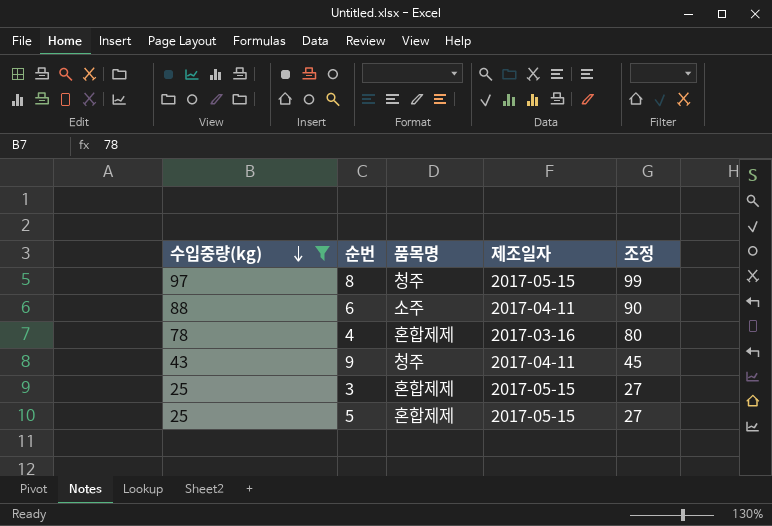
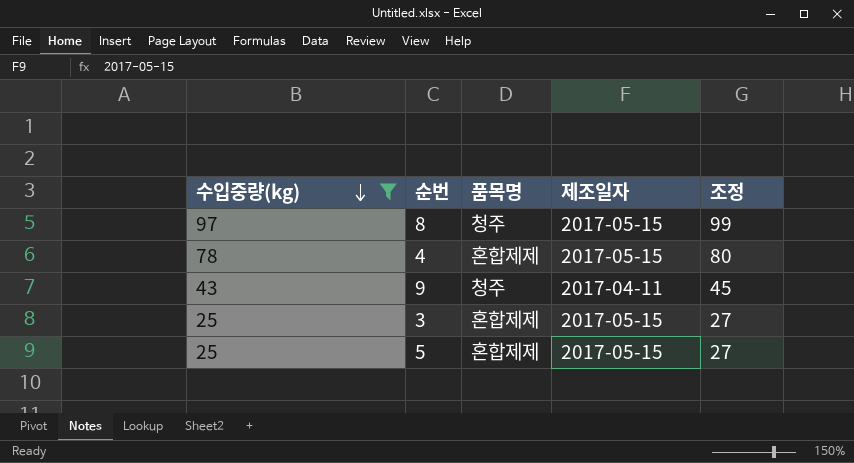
row 6: 88 | 소주 | 2017-04-11 | 90 -> none
4 | 제조일자: 2017-03-16 -> 2017-05-15

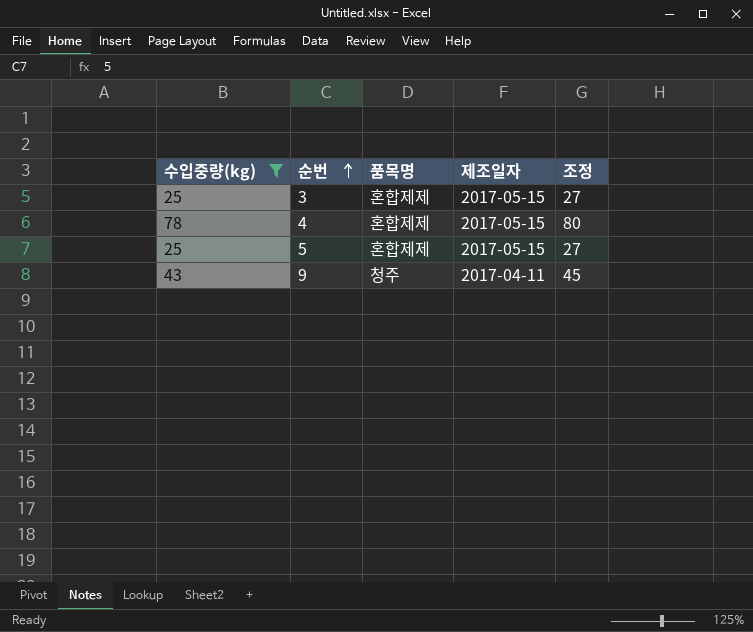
row order: 수입중량(kg) descending -> 순번 ascending
row 8: 97 | 청주 | 2017-05-15 | 99 -> none

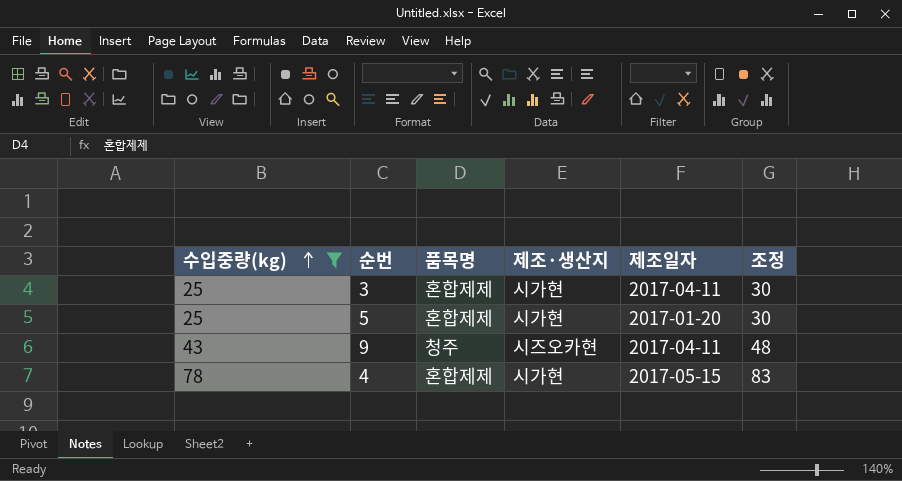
row order: 순번 ascending -> 수입중량(kg) ascending
column 제조·생산지 | position: none -> 4
column 조정 | formula: [수입중량(kg)] + 2 -> [수입중량(kg)] + 5
3 | 제조일자: 2017-05-15 -> 2017-04-11
5 | 제조일자: 2017-05-15 -> 2017-01-20

